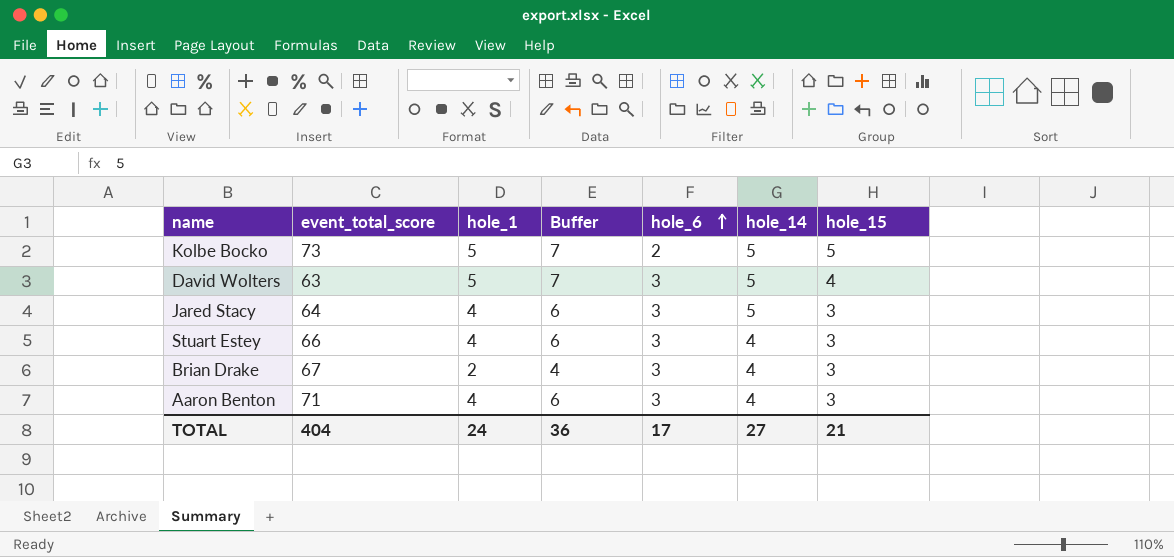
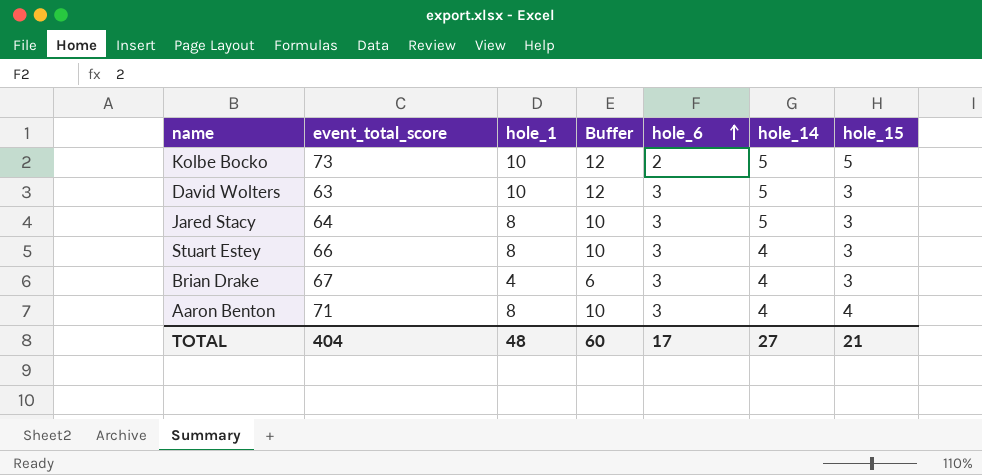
Kolbe Bocko | hole_1: 5 -> 10
Kolbe Bocko | Buffer: 7 -> 12
David Wolters | hole_1: 5 -> 10
David Wolters | Buffer: 7 -> 12
David Wolters | hole_15: 4 -> 3
Jared Stacy | hole_1: 4 -> 8
Jared Stacy | Buffer: 6 -> 10
Stuart Estey | hole_1: 4 -> 8
Stuart Estey | Buffer: 6 -> 10
Brian Drake | hole_1: 2 -> 4
Brian Drake | Buffer: 4 -> 6
Aaron Benton | hole_1: 4 -> 8
Aaron Benton | Buffer: 6 -> 10
Aaron Benton | hole_15: 3 -> 4
TOTAL | hole_1: 24 -> 48
TOTAL | Buffer: 36 -> 60

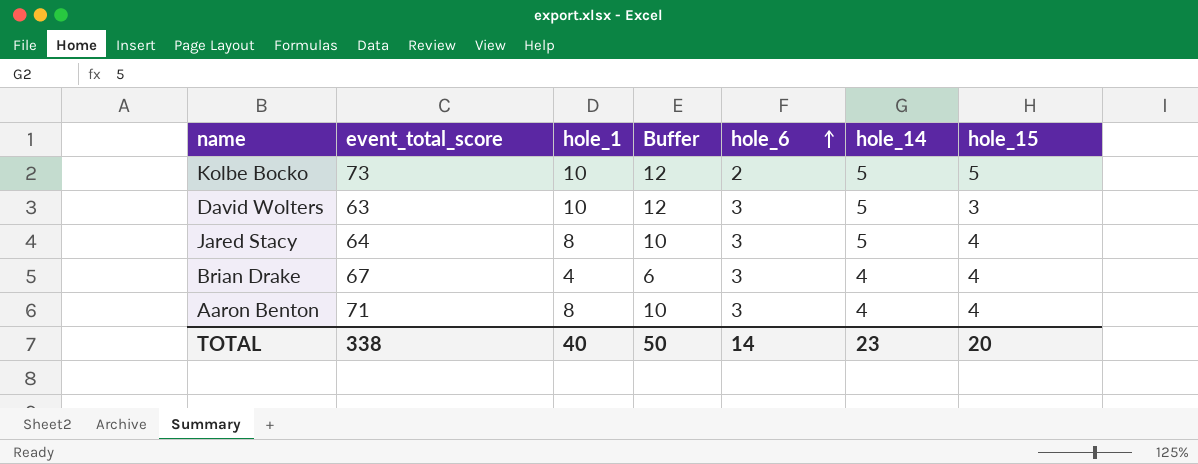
row Stuart Estey: 66 | 8 | 10 | 3 | 4 | 3 -> none
Jared Stacy | hole_15: 3 -> 4
Brian Drake | hole_15: 3 -> 4
TOTAL | event_total_score: 404 -> 338
TOTAL | hole_1: 48 -> 40
TOTAL | Buffer: 60 -> 50
TOTAL | hole_6: 17 -> 14
TOTAL | hole_14: 27 -> 23
TOTAL | hole_15: 21 -> 20

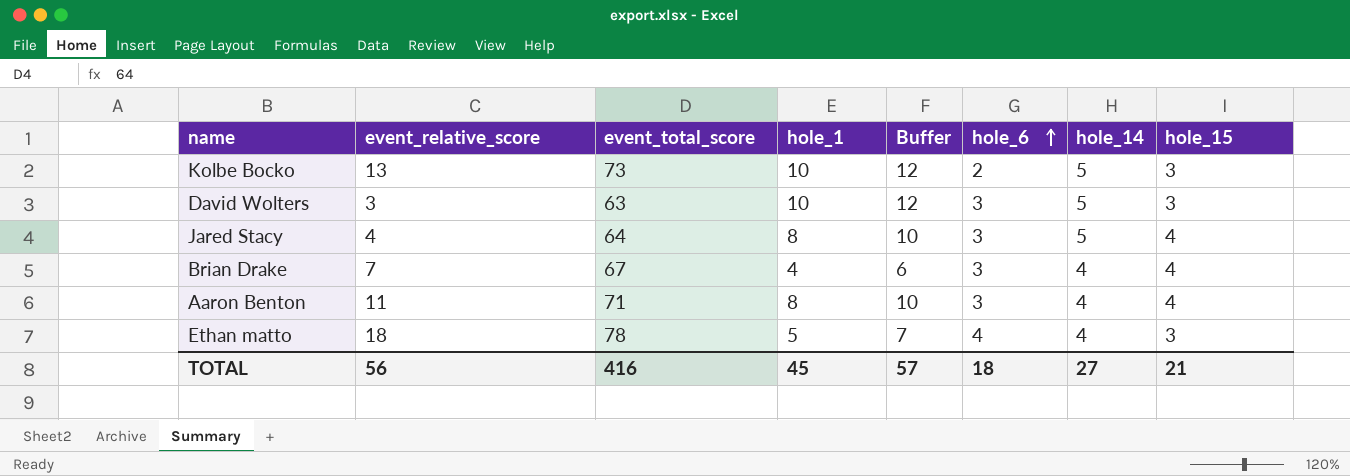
column event_relative_score | position: none -> 2
Kolbe Bocko | hole_15: 5 -> 3
row Ethan matto: none -> 18 | 78 | 5 | 7 | 4 | 4 | 3
TOTAL | event_total_score: 338 -> 416
TOTAL | hole_1: 40 -> 45
TOTAL | Buffer: 50 -> 57
TOTAL | hole_6: 14 -> 18
TOTAL | hole_14: 23 -> 27
TOTAL | hole_15: 20 -> 21

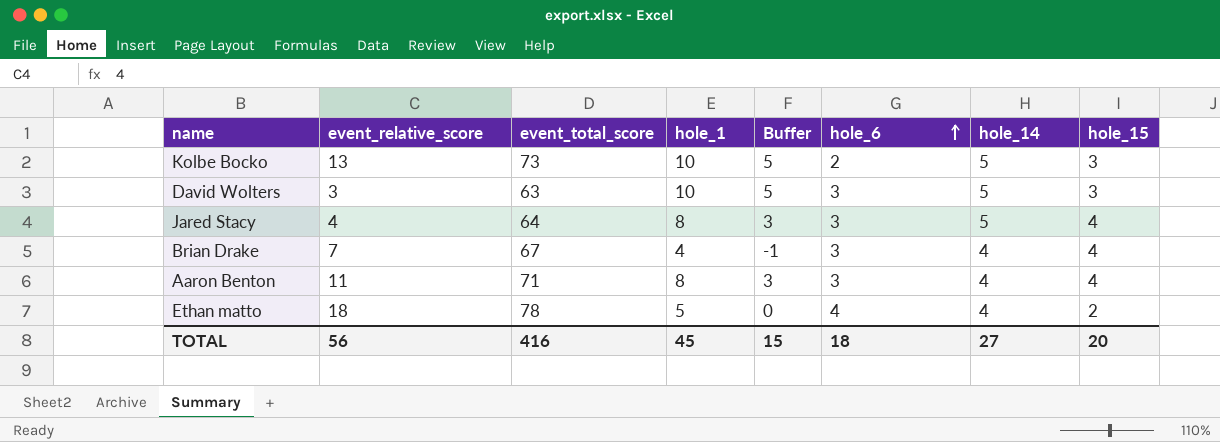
column Buffer | formula: [hole_1] + 2 -> [hole_1] - 5
Ethan matto | hole_15: 3 -> 2
TOTAL | Buffer: 57 -> 15
TOTAL | hole_15: 21 -> 20

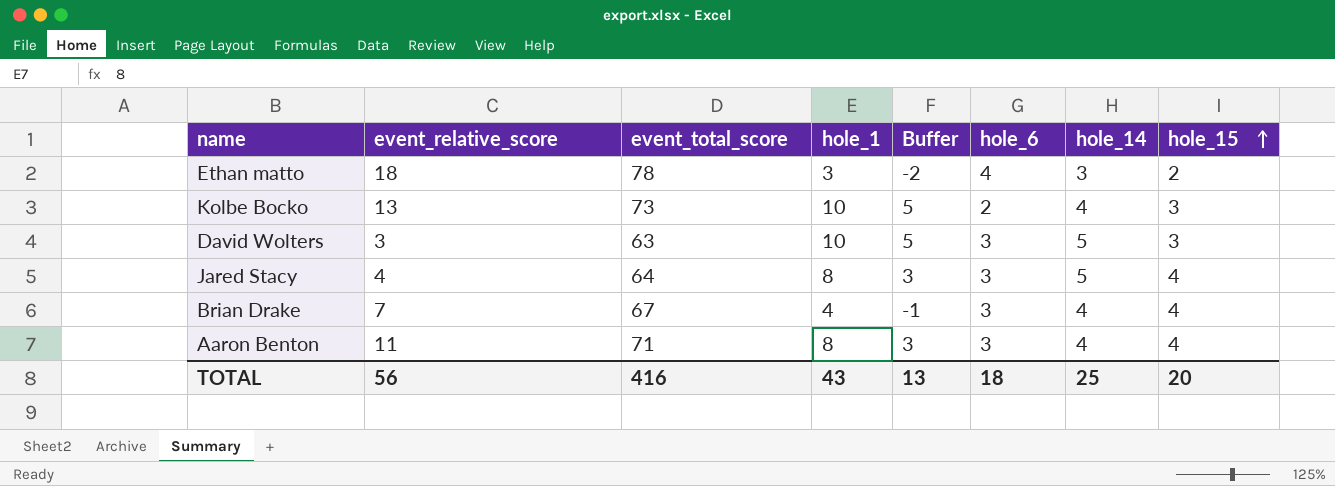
row order: hole_6 ascending -> hole_15 ascending
Ethan matto | hole_1: 5 -> 3
Ethan matto | Buffer: 0 -> -2
Ethan matto | hole_14: 4 -> 3
Kolbe Bocko | hole_14: 5 -> 4
TOTAL | hole_1: 45 -> 43
TOTAL | Buffer: 15 -> 13
TOTAL | hole_14: 27 -> 25

